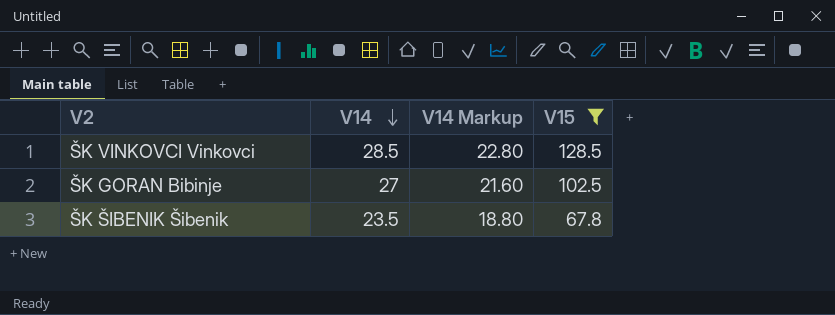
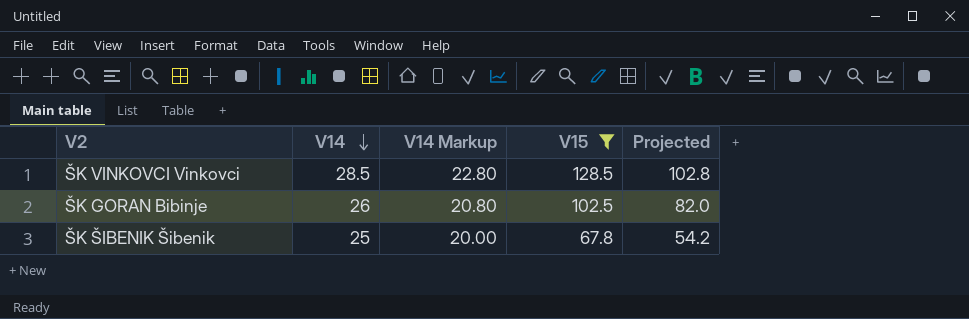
column Projected | formula: none -> [V15] * 0.8
ŠK GORAN Bibinje | V14: 27 -> 26
ŠK GORAN Bibinje | V14 Markup: 21.60 -> 20.80
ŠK ŠIBENIK Šibenik | V14: 23.5 -> 25
ŠK ŠIBENIK Šibenik | V14 Markup: 18.80 -> 20.00

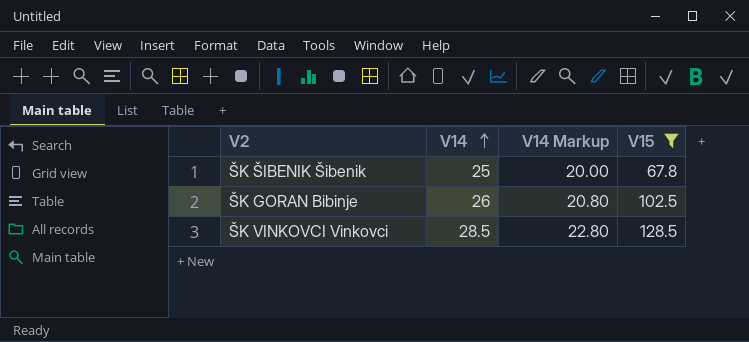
row order: V14 descending -> V14 ascending
column Projected | formula: [V15] * 0.8 -> none

